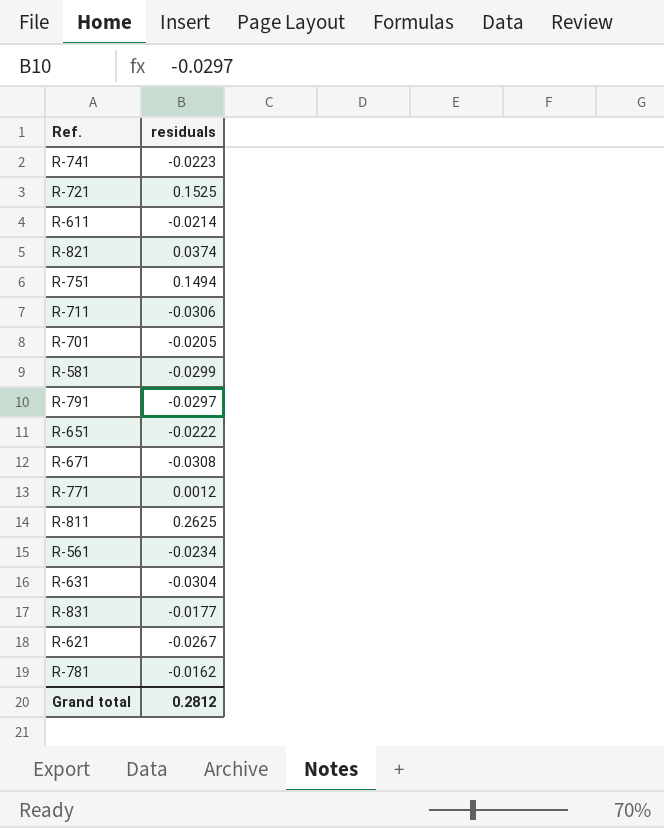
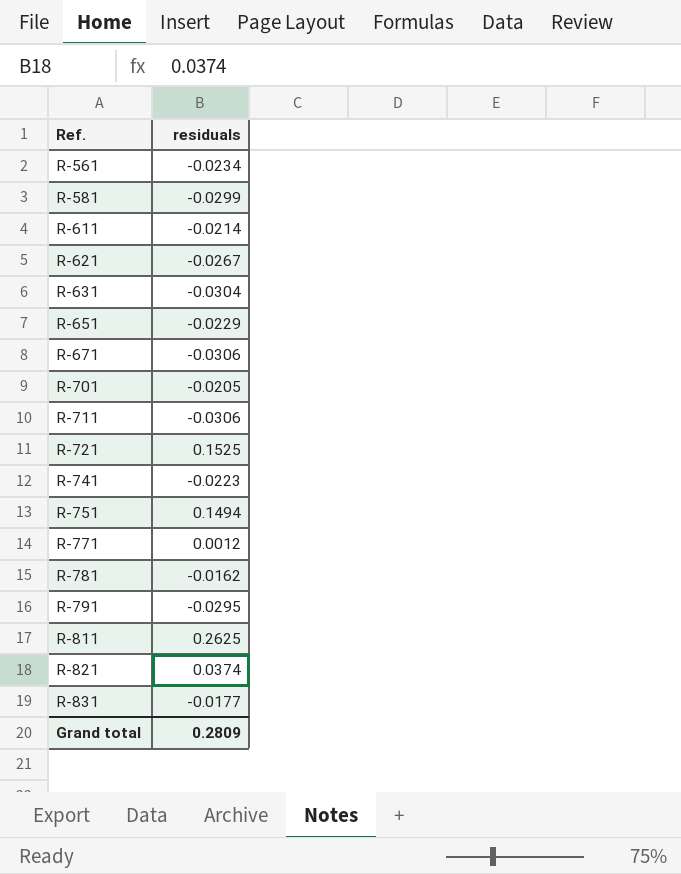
row order: none -> Ref. ascending
R-651 | residuals: -0.0222 -> -0.0229
R-671 | residuals: -0.0308 -> -0.0306
R-791 | residuals: -0.0297 -> -0.0295
Grand total | residuals: 0.2812 -> 0.2809

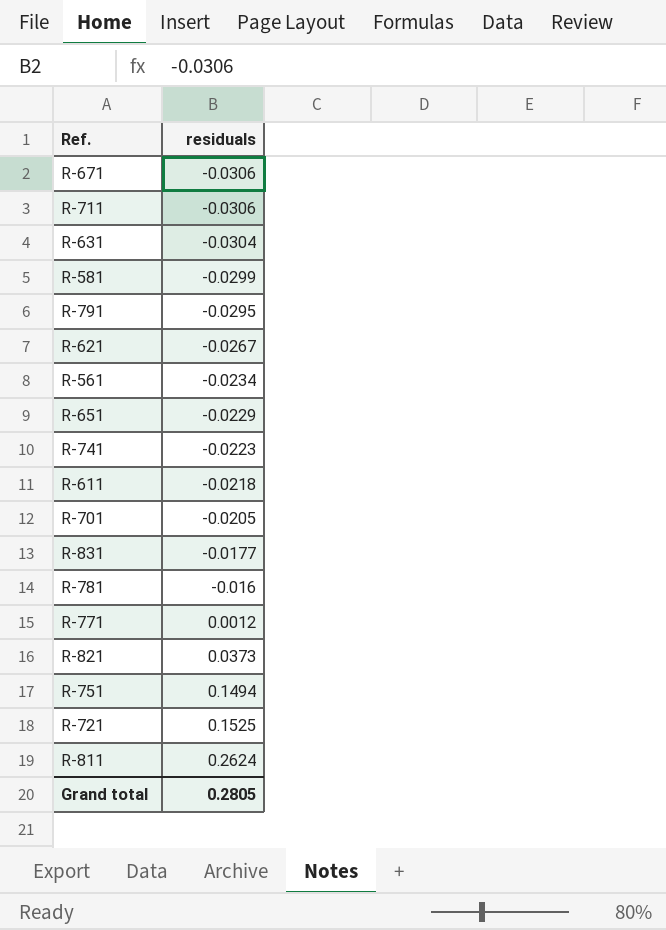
row order: Ref. ascending -> residuals ascending
R-611 | residuals: -0.0214 -> -0.0218
R-781 | residuals: -0.0162 -> -0.016
R-821 | residuals: 0.0374 -> 0.0373
R-811 | residuals: 0.2625 -> 0.2624
Grand total | residuals: 0.2809 -> 0.2805

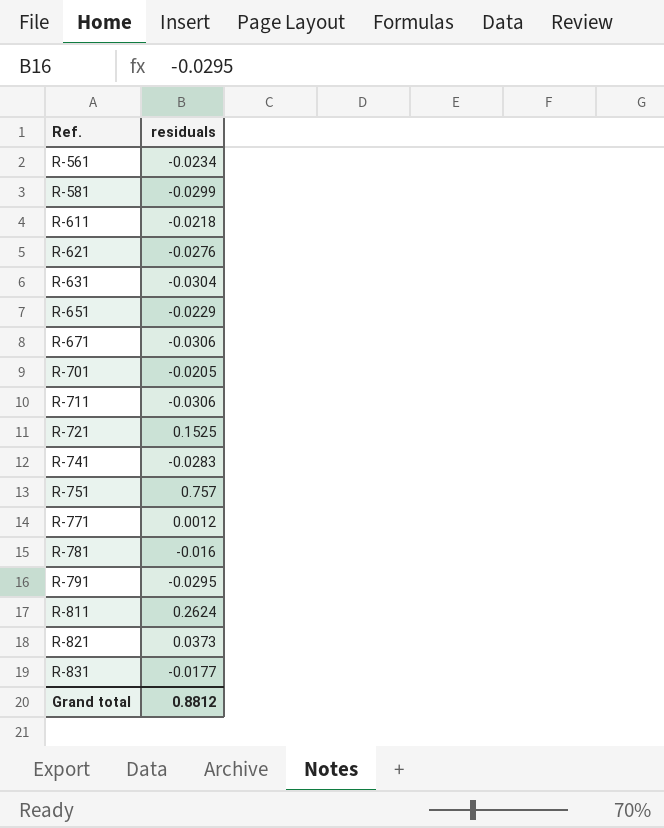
row order: residuals ascending -> Ref. ascending
R-621 | residuals: -0.0267 -> -0.0276
R-741 | residuals: -0.0223 -> -0.0283
R-751 | residuals: 0.1494 -> 0.757
Grand total | residuals: 0.2805 -> 0.8812

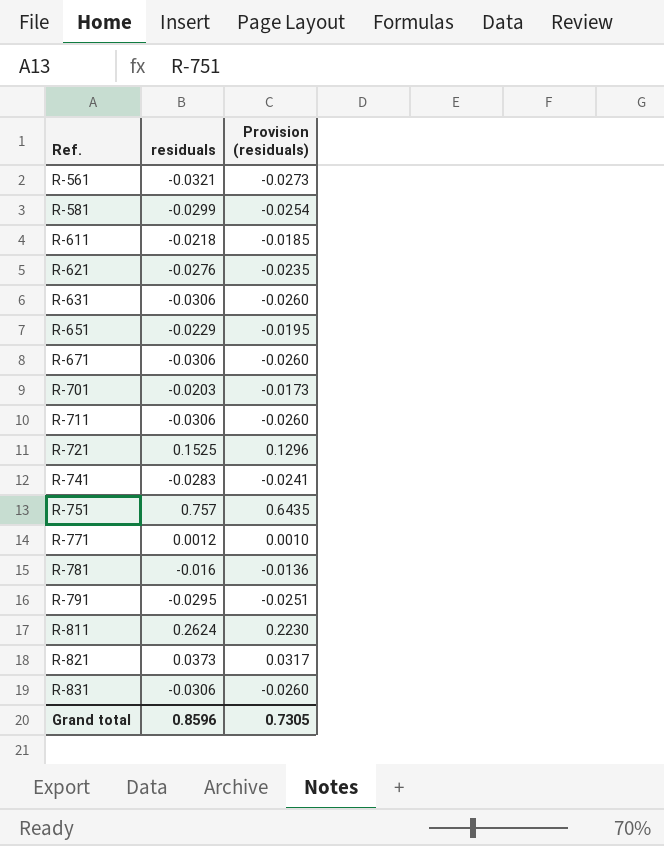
column Provision (residuals) | formula: none -> [residuals] * 0.85
R-561 | residuals: -0.0234 -> -0.0321
R-631 | residuals: -0.0304 -> -0.0306
R-701 | residuals: -0.0205 -> -0.0203
R-831 | residuals: -0.0177 -> -0.0306
Grand total | residuals: 0.8812 -> 0.8596

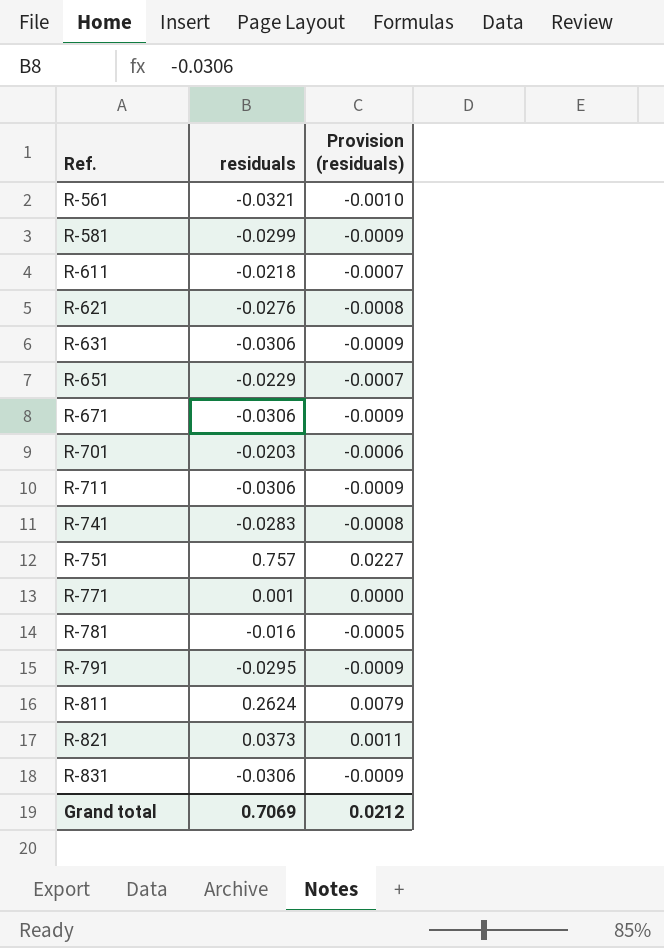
column Provision (residuals) | formula: [residuals] * 0.85 -> [residuals] * 0.03
row R-721: 0.1525 | 0.1296 -> none
R-771 | residuals: 0.0012 -> 0.001
Grand total | residuals: 0.8596 -> 0.7069
Grand total | Provision (residuals): 0.7305 -> 0.0212

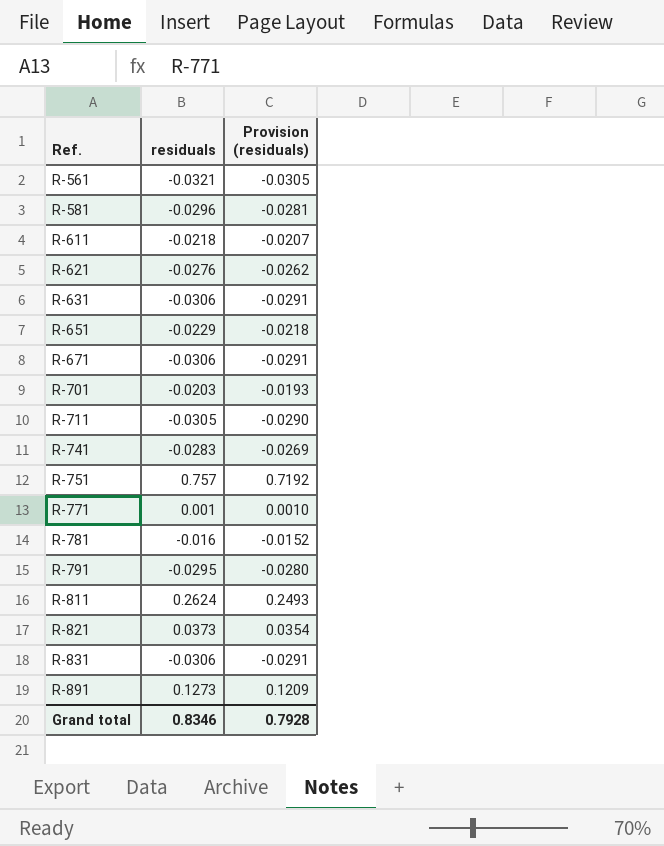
column Provision (residuals) | formula: [residuals] * 0.03 -> [residuals] * 0.95
R-581 | residuals: -0.0299 -> -0.0296
R-711 | residuals: -0.0306 -> -0.0305
row R-891: none -> 0.1273 | 0.1209
Grand total | residuals: 0.7069 -> 0.8346
Grand total | Provision (residuals): 0.0212 -> 0.7928

